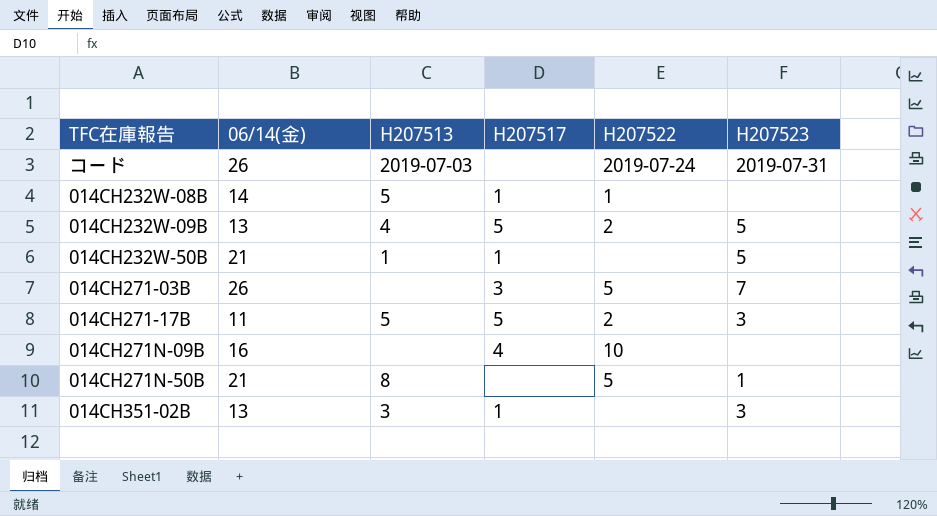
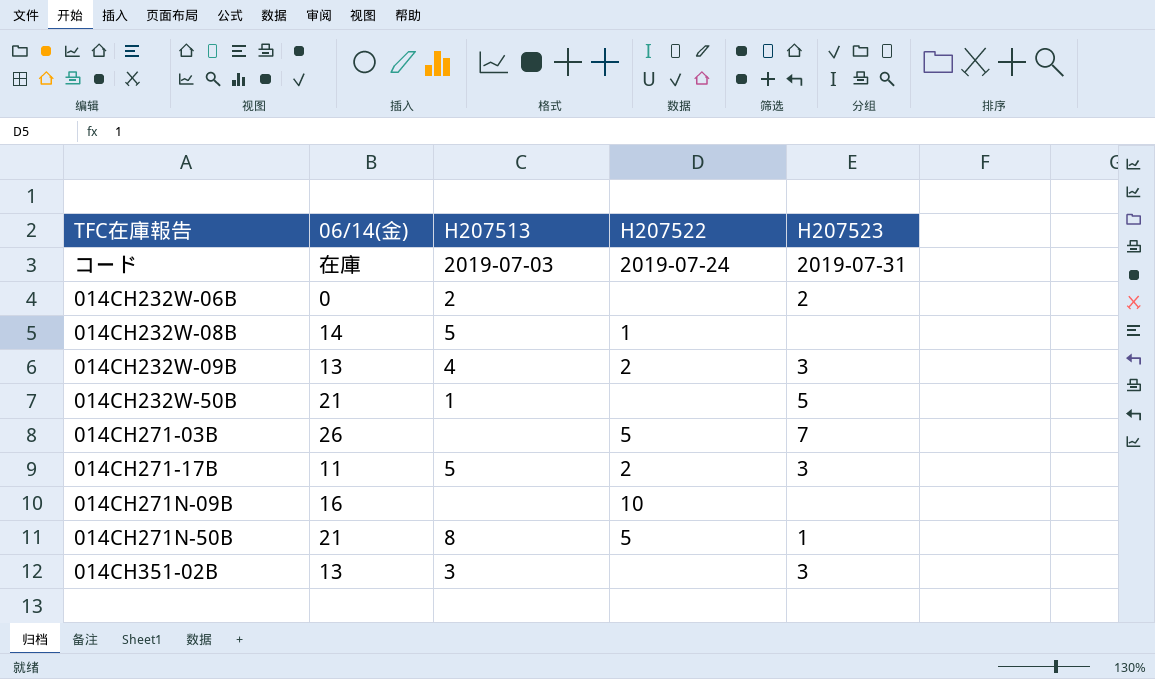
column H207517 | position: 4 -> none
コード | 06/14(金): 26 -> 在庫
row 014CH232W-06B: none -> 0 | 2 | none | 2
014CH232W-09B | H207523: 5 -> 3

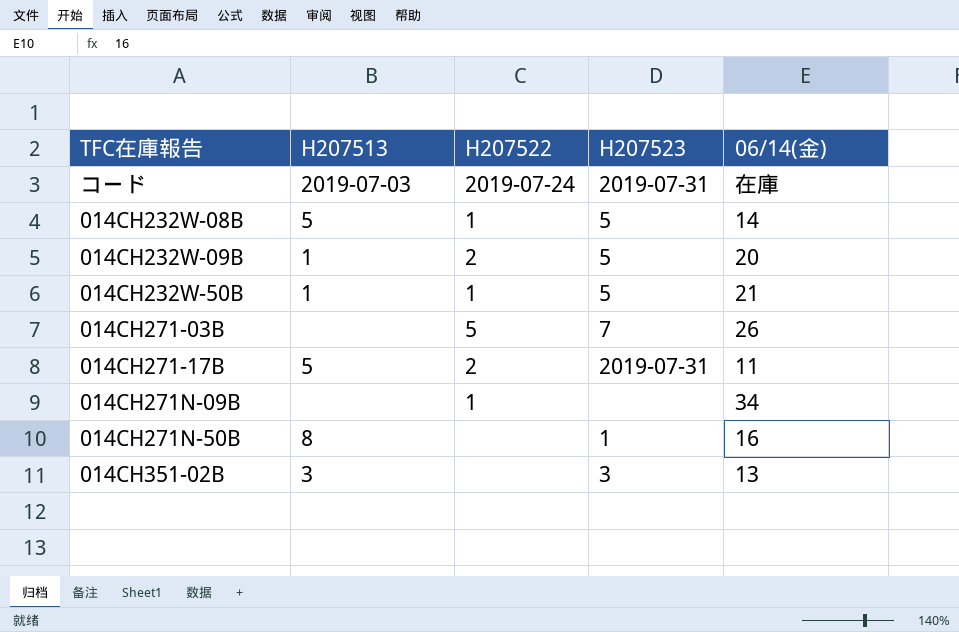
column 06/14(金) | position: 2 -> 5
row 014CH232W-06B: 0 | 2 | none | 2 -> none
014CH232W-08B | H207523: none -> 5
014CH232W-09B | H207513: 4 -> 1
014CH232W-09B | H207523: 3 -> 5
014CH232W-09B | 06/14(金): 13 -> 20
014CH232W-50B | H207522: none -> 1
014CH271-17B | H207523: 3 -> 2019-07-31
014CH271N-09B | H207522: 10 -> 1
014CH271N-09B | 06/14(金): 16 -> 34
014CH271N-50B | H207522: 5 -> none
014CH271N-50B | 06/14(金): 21 -> 16

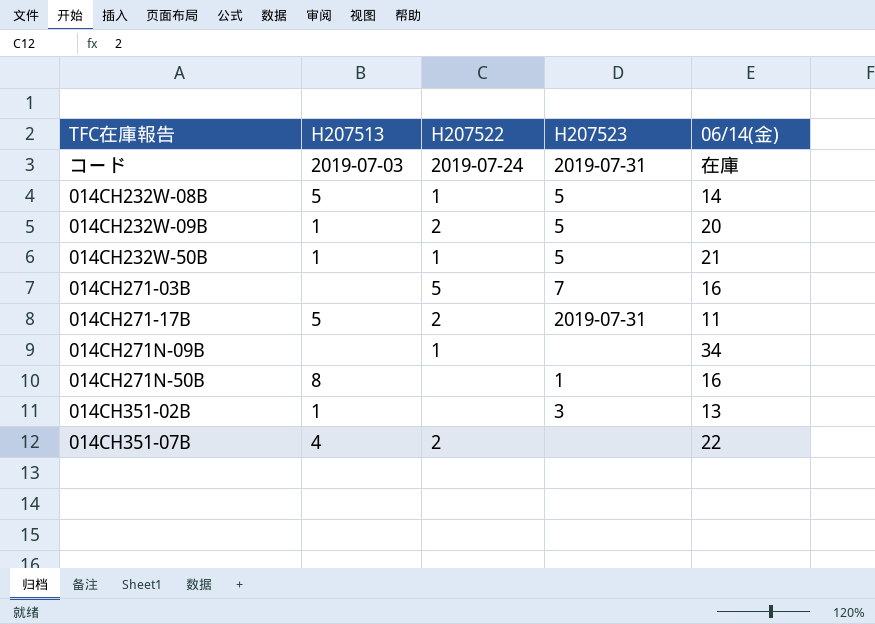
014CH271-03B | 06/14(金): 26 -> 16
014CH351-02B | H207513: 3 -> 1
row 014CH351-07B: none -> 4 | 2 | none | 22

